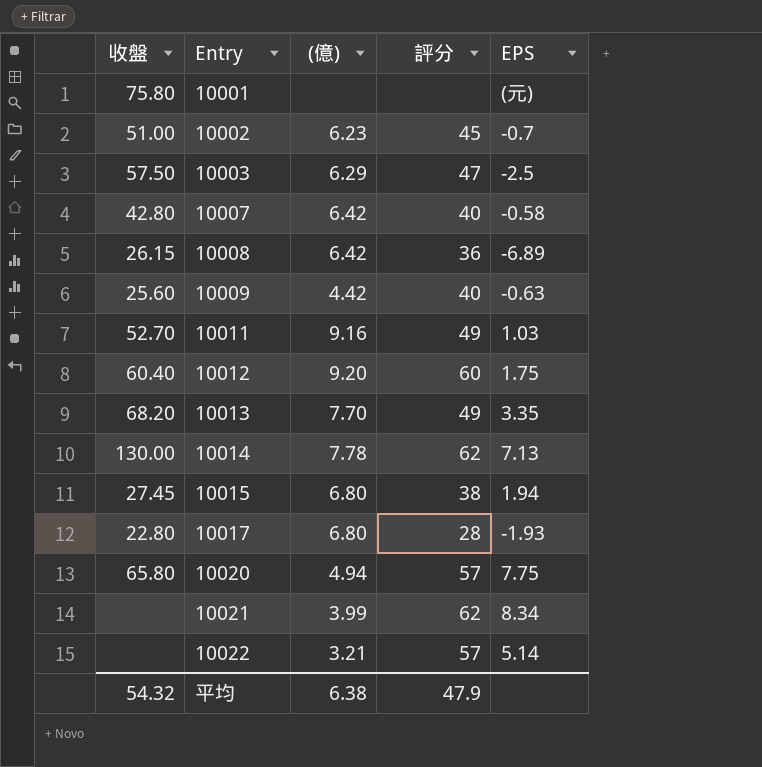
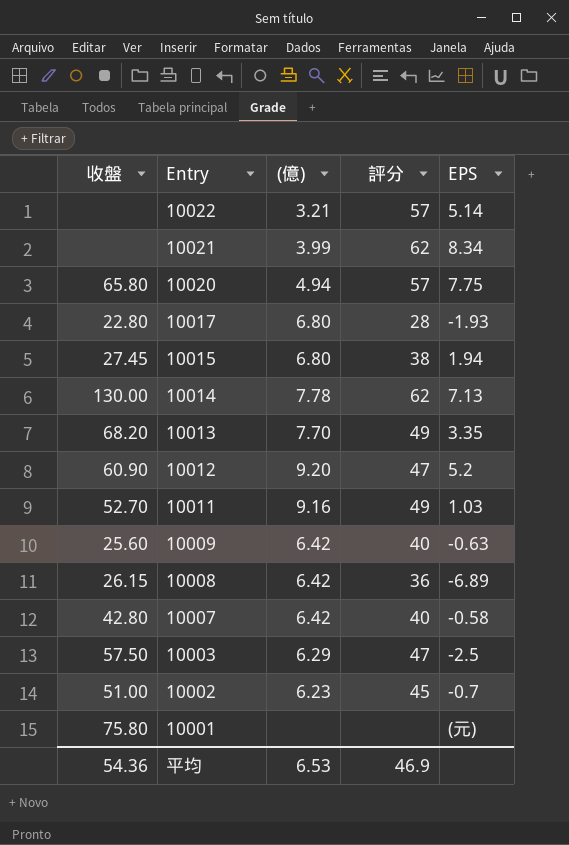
row order: Entry ascending -> Entry descending
10012 | 收盤: 60.40 -> 60.90
10012 | 評分: 60 -> 47
10012 | EPS: 1.75 -> 5.2
10009 | (億): 4.42 -> 6.42
平均 | 收盤: 54.32 -> 54.36
平均 | (億): 6.38 -> 6.53
平均 | 評分: 47.9 -> 46.9

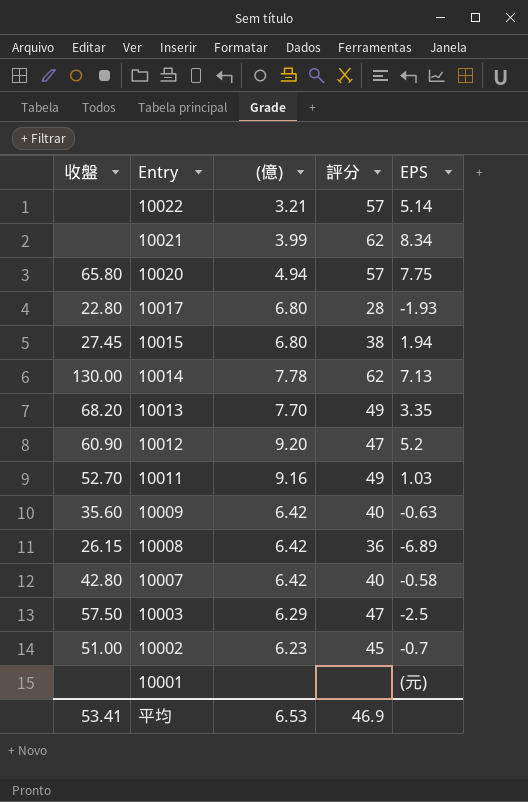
10009 | 收盤: 25.60 -> 35.60
10001 | 收盤: 75.80 -> none
平均 | 收盤: 54.36 -> 53.41

